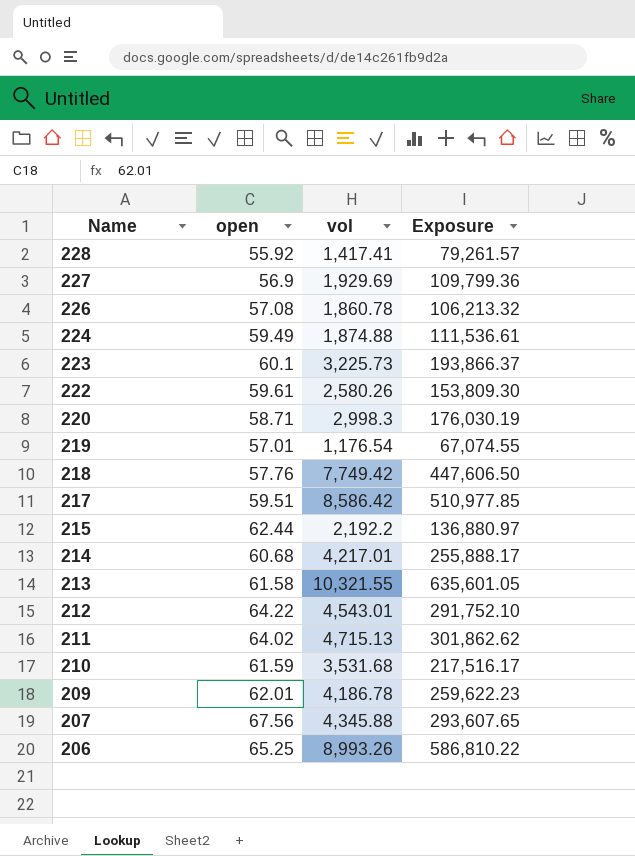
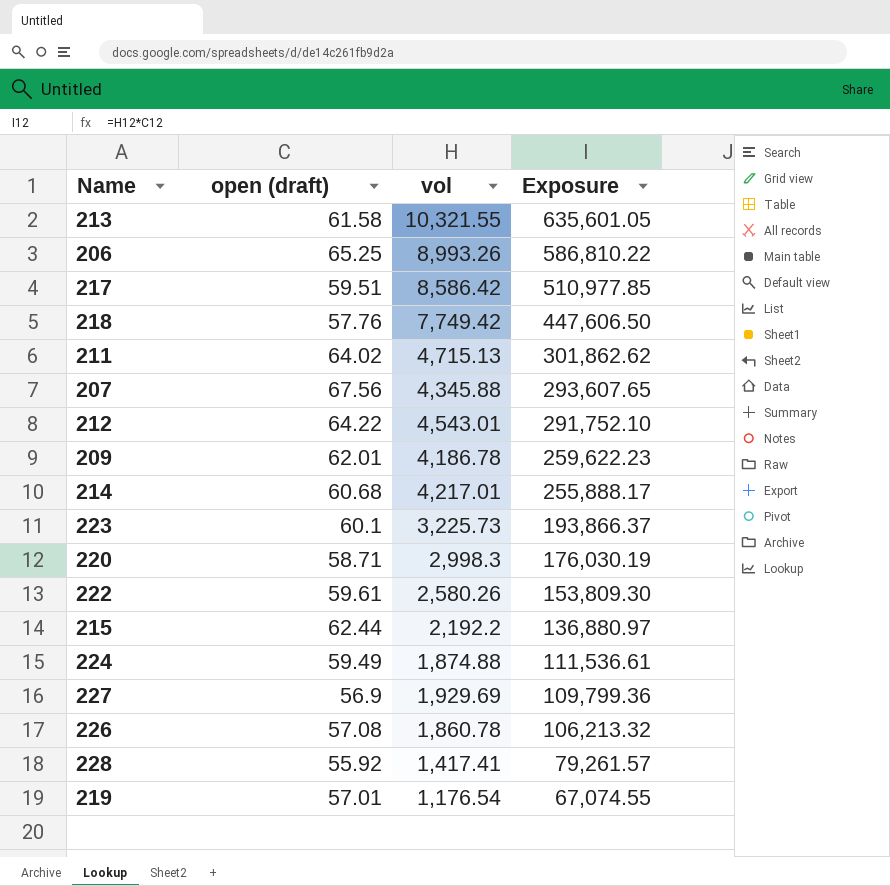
row order: Name descending -> Exposure descending
column name: open -> open (draft)
row 210: 61.59 | 3,531.68 | 217,516.17 -> none

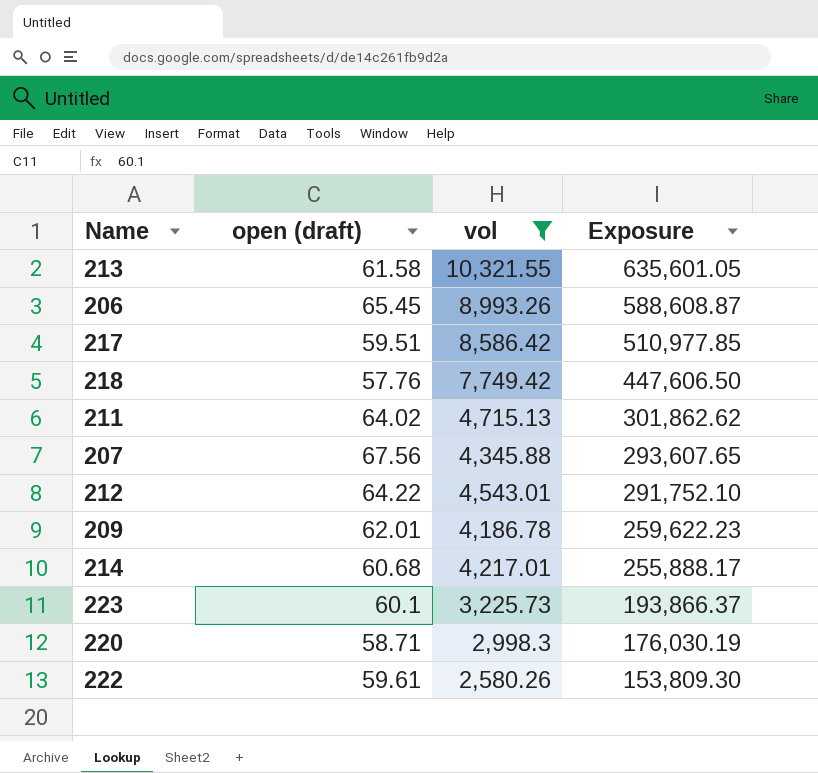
filter: none -> vol >= 2,580.26
206 | open (draft): 65.25 -> 65.45
206 | Exposure: 586,810.22 -> 588,608.87

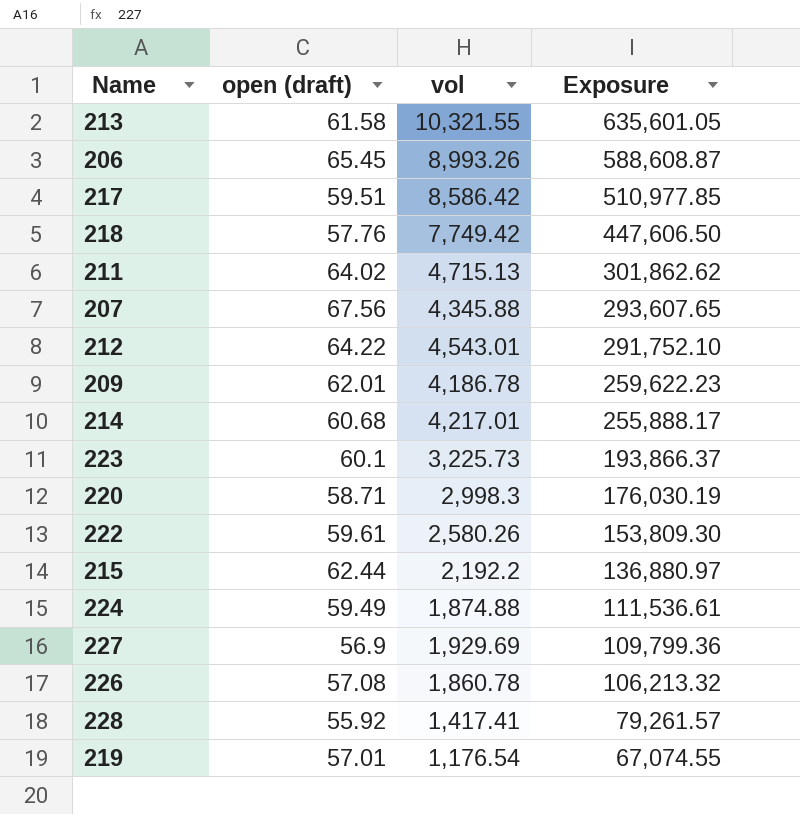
filter: vol >= 2,580.26 -> none

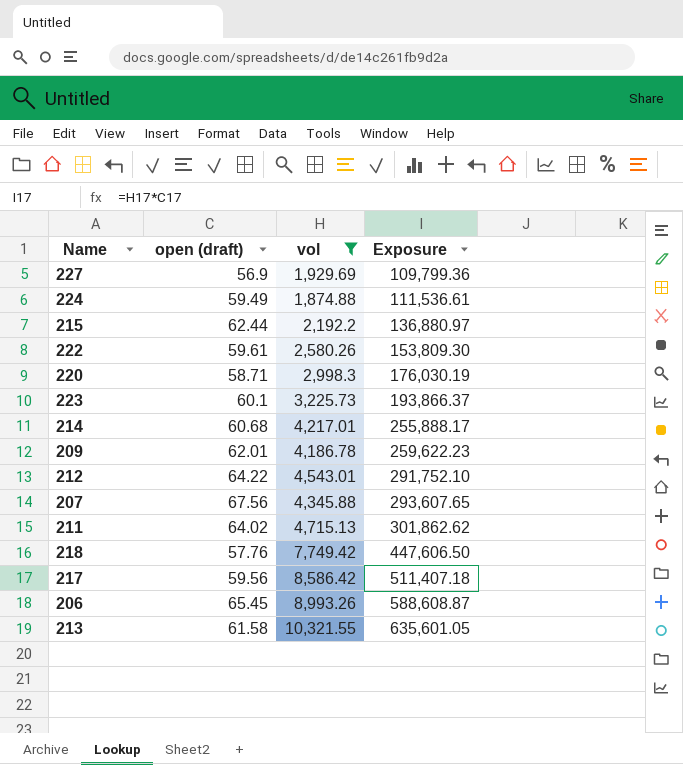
filter: none -> vol >= 1,874.88
row order: Exposure descending -> Exposure ascending
217 | open (draft): 59.51 -> 59.56
217 | Exposure: 510,977.85 -> 511,407.18

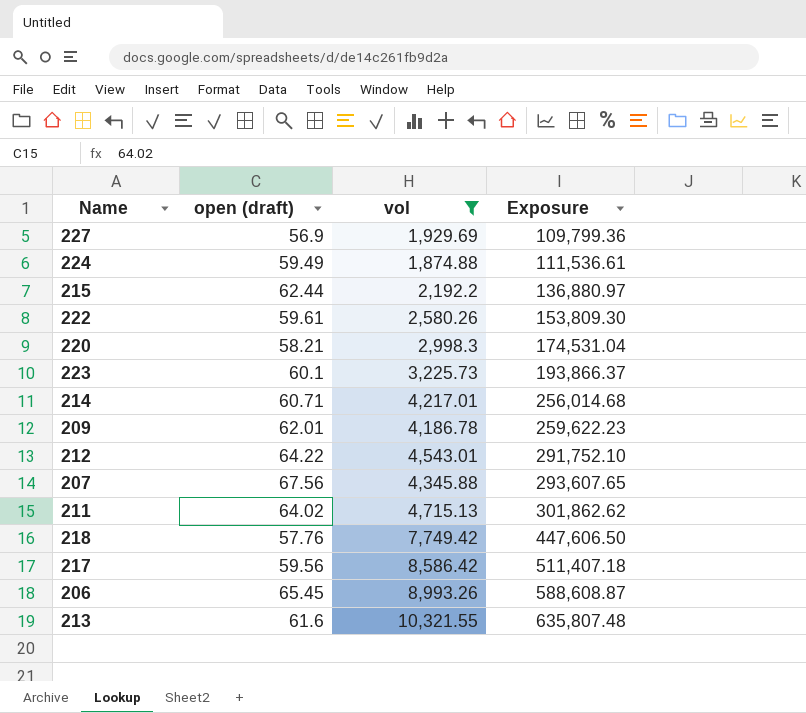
220 | open (draft): 58.71 -> 58.21
220 | Exposure: 176,030.19 -> 174,531.04
214 | open (draft): 60.68 -> 60.71
214 | Exposure: 255,888.17 -> 256,014.68
213 | open (draft): 61.58 -> 61.6
213 | Exposure: 635,601.05 -> 635,807.48

